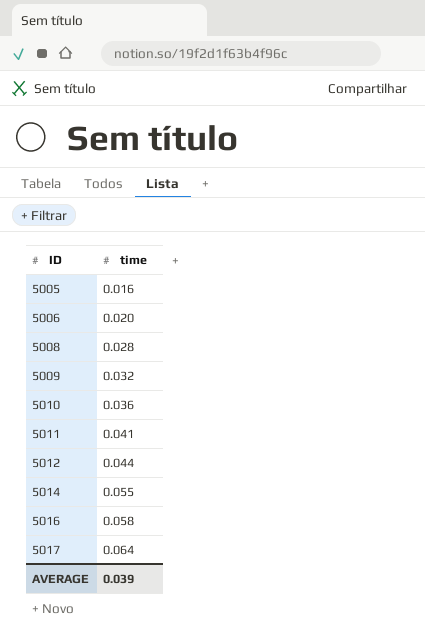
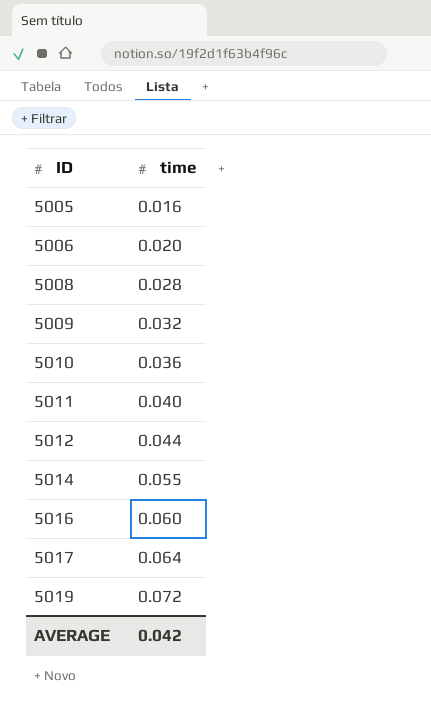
5011 | time: 0.041 -> 0.040
5016 | time: 0.058 -> 0.060
row 5019: none -> 0.072
AVERAGE | time: 0.039 -> 0.042

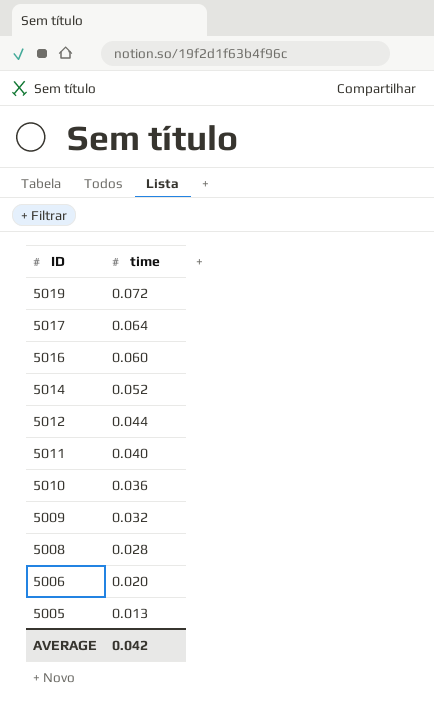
row order: ID ascending -> ID descending
5014 | time: 0.055 -> 0.052
5005 | time: 0.016 -> 0.013

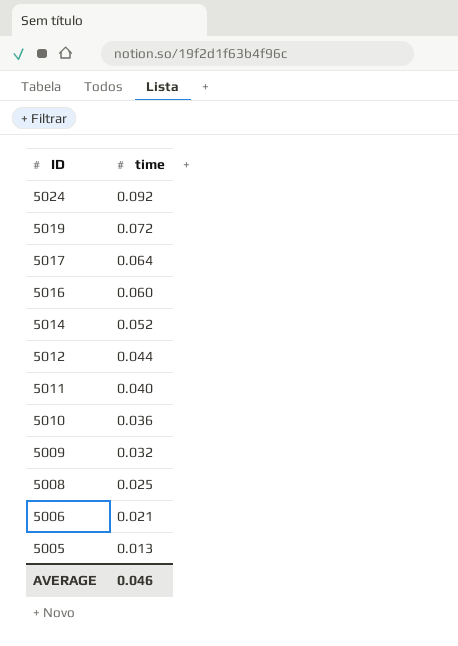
row 5024: none -> 0.092
5008 | time: 0.028 -> 0.025
5006 | time: 0.020 -> 0.021
AVERAGE | time: 0.042 -> 0.046

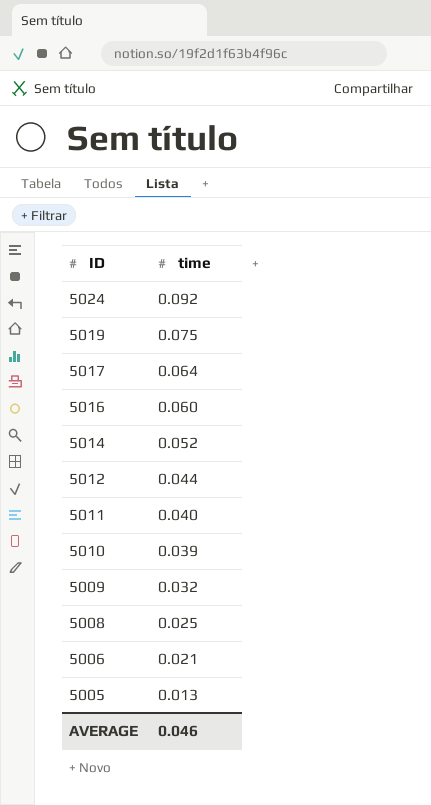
5019 | time: 0.072 -> 0.075
5010 | time: 0.036 -> 0.039

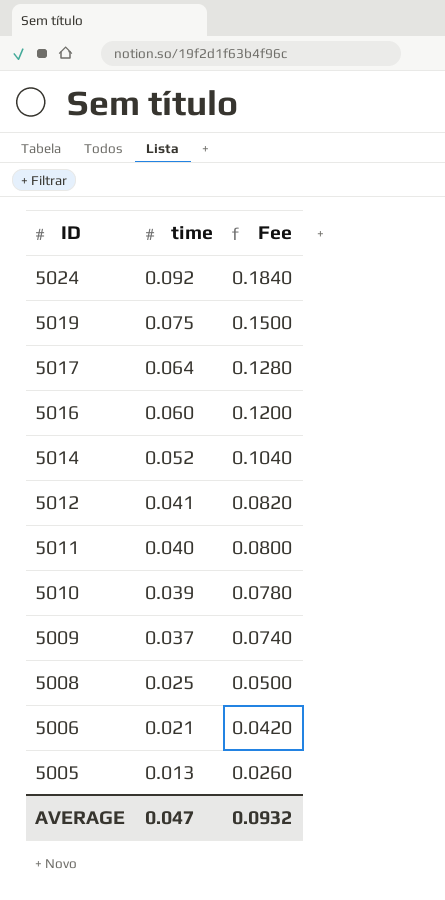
column Fee | formula: none -> [time] * 2
5012 | time: 0.044 -> 0.041
5009 | time: 0.032 -> 0.037
AVERAGE | time: 0.046 -> 0.047

